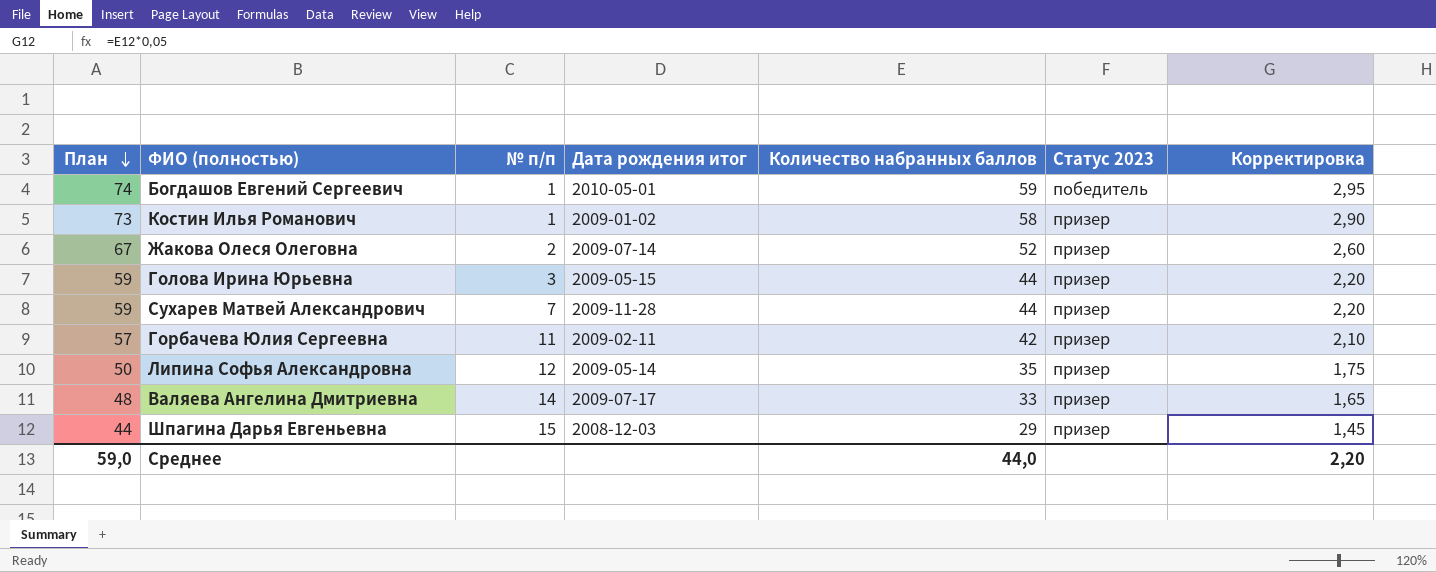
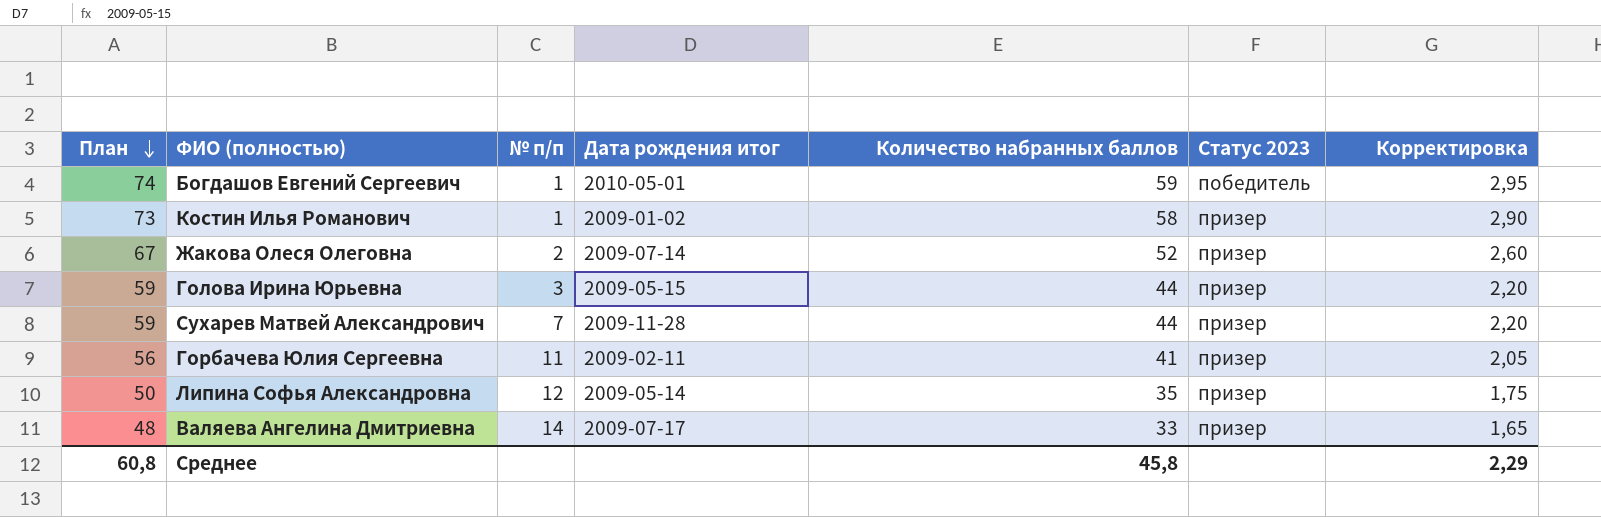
row Шпагина Дарья Евгеньевна: 44 | 15 | 2008-12-03 | 29 | призер | 1,45 -> none
Горбачева Юлия Сергеевна | План: 57 -> 56
Горбачева Юлия Сергеевна | Количество набранных баллов: 42 -> 41
Горбачева Юлия Сергеевна | Корректировка: 2,10 -> 2,05
Среднее | План: 59,0 -> 60,8
Среднее | Количество набранных баллов: 44,0 -> 45,8
Среднее | Корректировка: 2,20 -> 2,29

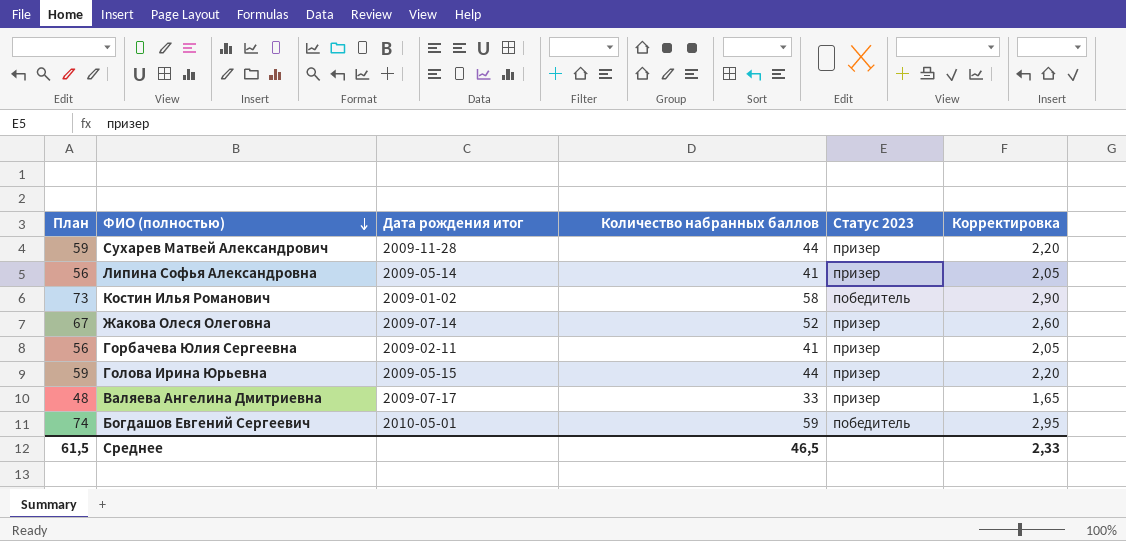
row order: План descending -> ФИО (полностью) descending
column № п/п | position: 3 -> none
Липина Софья Александровна | План: 50 -> 56
Липина Софья Александровна | Количество набранных баллов: 35 -> 41
Липина Софья Александровна | Корректировка: 1,75 -> 2,05
Костин Илья Романович | Статус 2023: призер -> победитель
Среднее | План: 60,8 -> 61,5
Среднее | Количество набранных баллов: 45,8 -> 46,5
Среднее | Корректировка: 2,29 -> 2,33

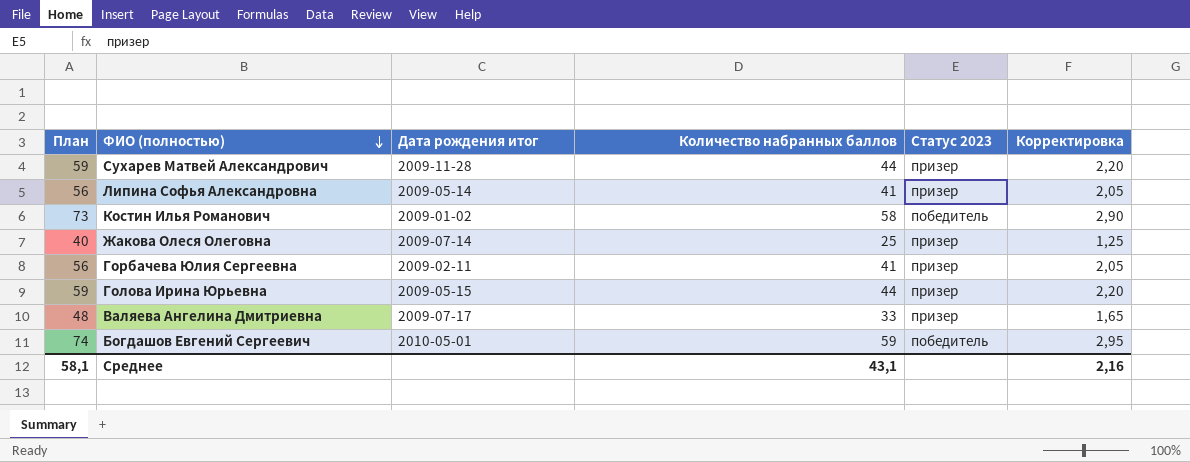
Жакова Олеся Олеговна | План: 67 -> 40
Жакова Олеся Олеговна | Количество набранных баллов: 52 -> 25
Жакова Олеся Олеговна | Корректировка: 2,60 -> 1,25
Среднее | План: 61,5 -> 58,1
Среднее | Количество набранных баллов: 46,5 -> 43,1
Среднее | Корректировка: 2,33 -> 2,16

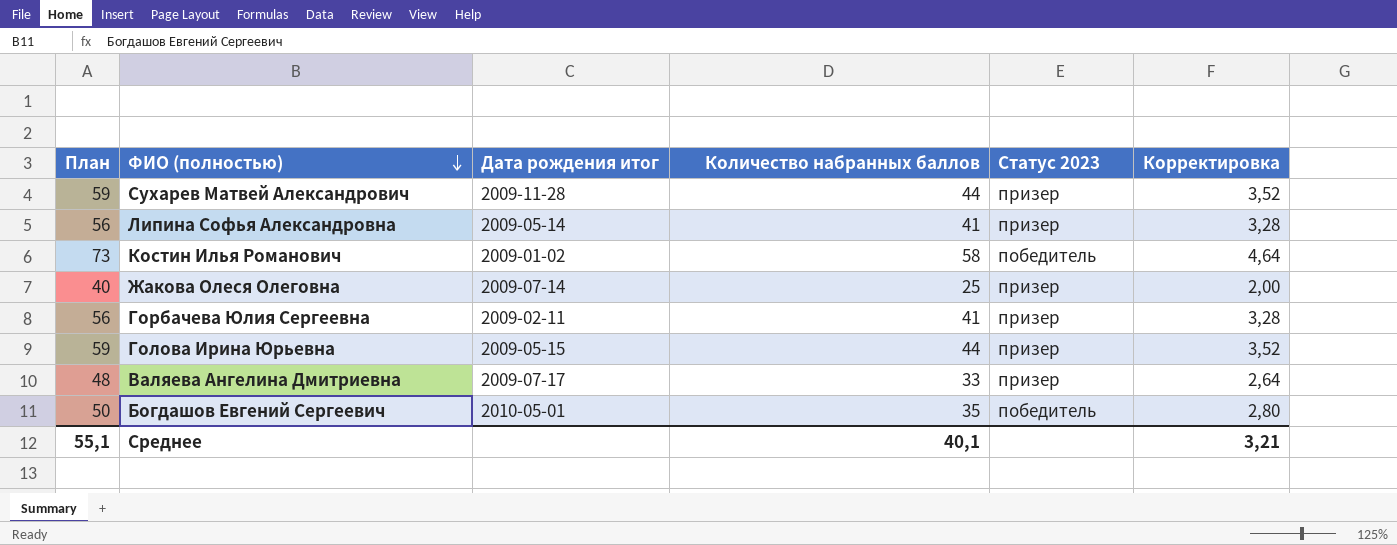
column Корректировка | formula: [Количество набранных баллов] * 0,05 -> [Количество набранных баллов] * 0,08
Богдашов Евгений Сергеевич | План: 74 -> 50
Богдашов Евгений Сергеевич | Количество набранных баллов: 59 -> 35
Среднее | План: 58,1 -> 55,1
Среднее | Количество набранных баллов: 43,1 -> 40,1
Среднее | Корректировка: 2,16 -> 3,21

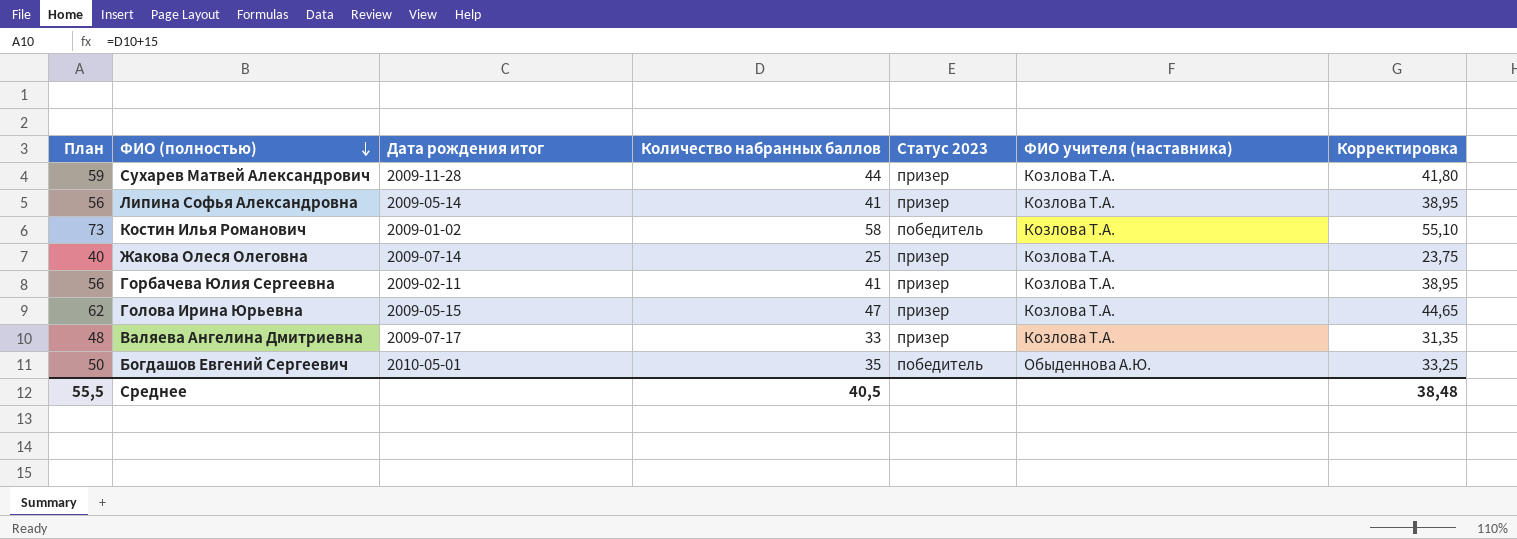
column ФИО учителя (наставника) | position: none -> 6
column Корректировка | formula: [Количество набранных баллов] * 0,08 -> [Количество набранных баллов] * 0,95
Голова Ирина Юрьевна | План: 59 -> 62
Голова Ирина Юрьевна | Количество набранных баллов: 44 -> 47
Среднее | План: 55,1 -> 55,5
Среднее | Количество набранных баллов: 40,1 -> 40,5
Среднее | Корректировка: 3,21 -> 38,48

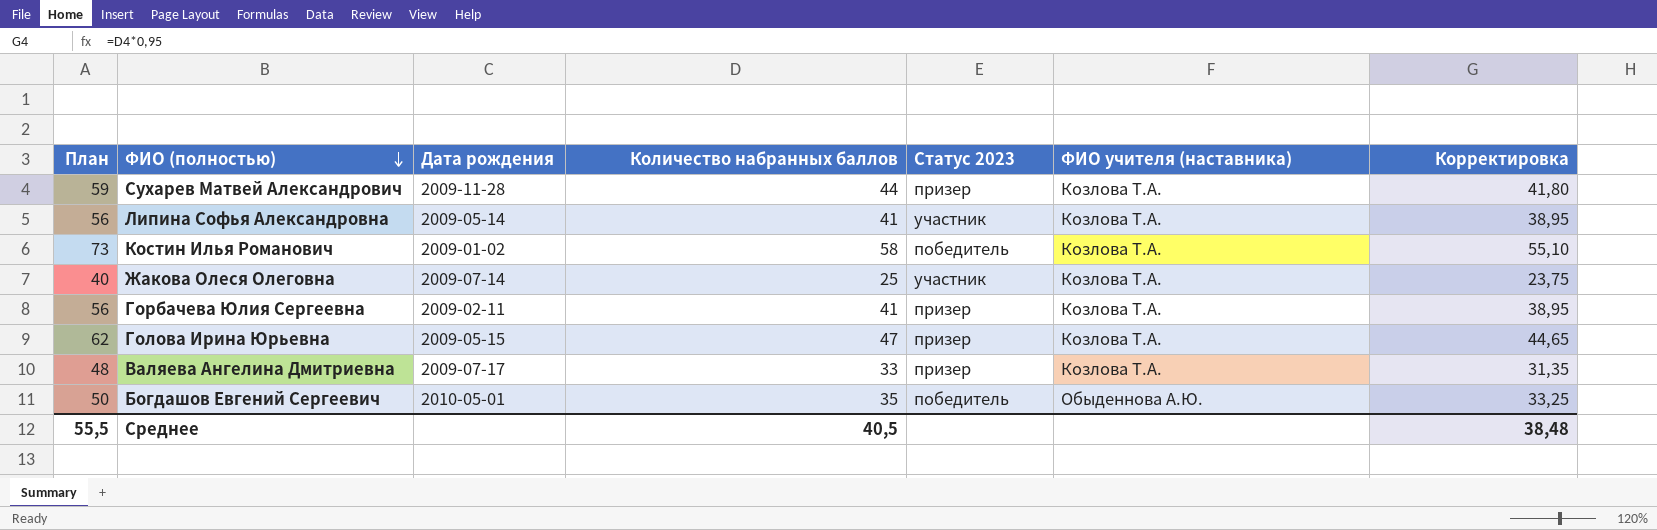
column name: Дата рождения итог -> Дата рождения
Липина Софья Александровна | Статус 2023: призер -> участник
Жакова Олеся Олеговна | Статус 2023: призер -> участник

